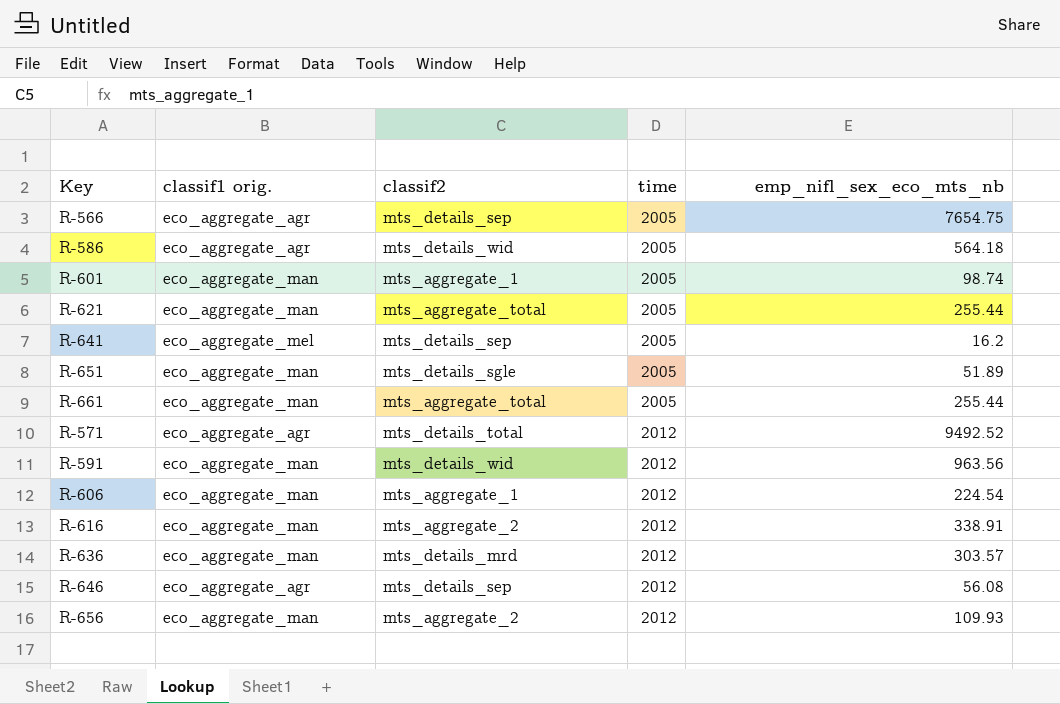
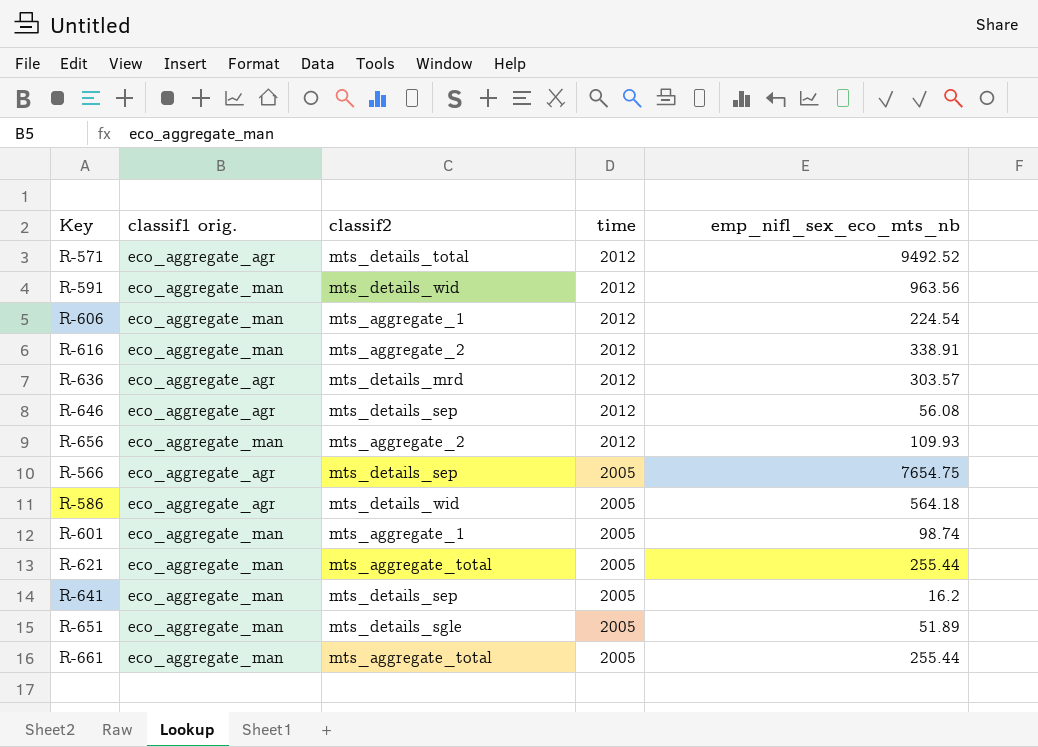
row order: time ascending -> time descending
R-636 | classif1 orig.: eco_aggregate_man -> eco_aggregate_agr
R-641 | classif1 orig.: eco_aggregate_mel -> eco_aggregate_man

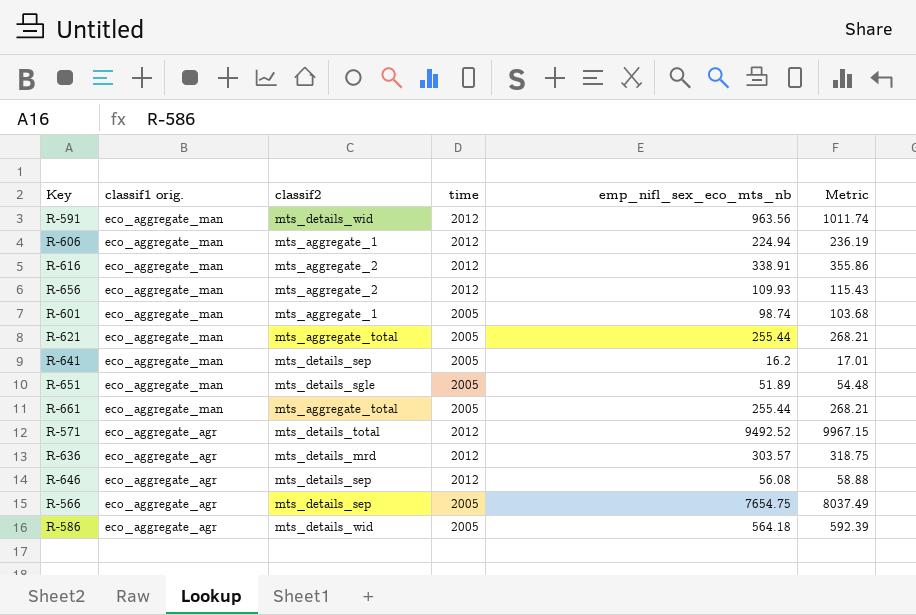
row order: time descending -> classif1 orig. descending
column Metric | formula: none -> [emp_nifl_sex_eco_mts_nb] * 1.05
R-606 | emp_nifl_sex_eco_mts_nb: 224.54 -> 224.94

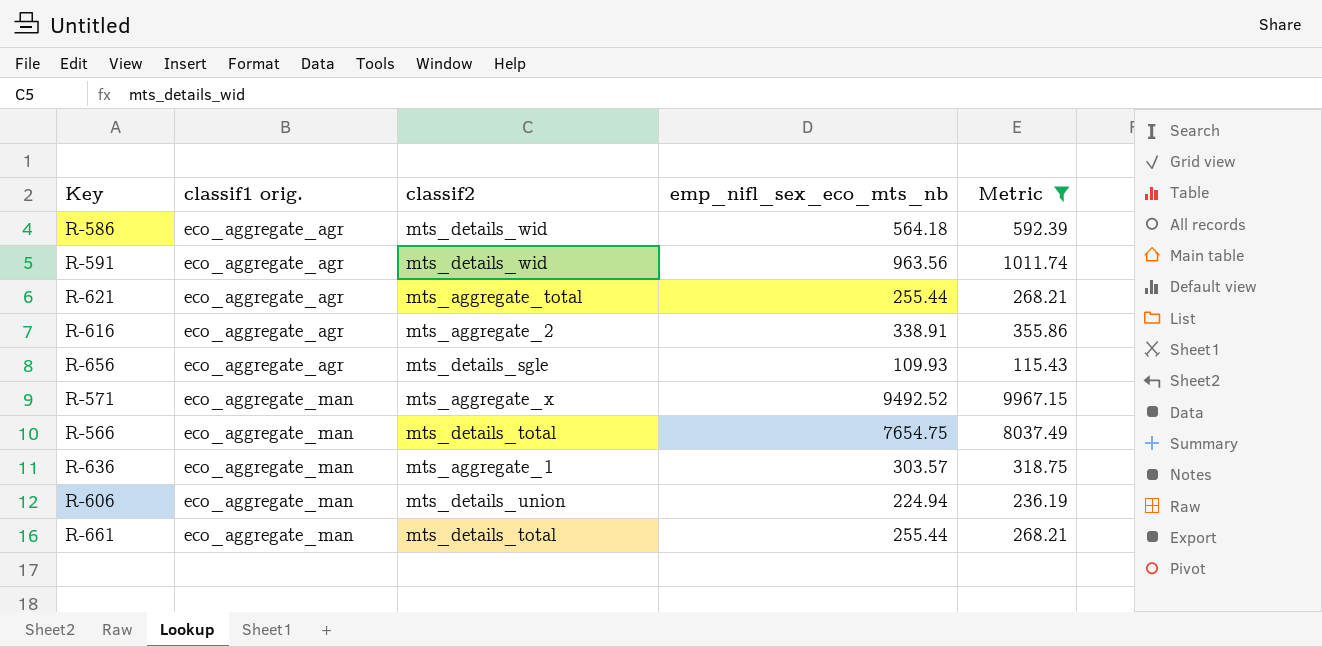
filter: none -> Metric >= 115.43
row order: classif1 orig. descending -> classif1 orig. ascending
column time | position: 4 -> none
R-591 | classif1 orig.: eco_aggregate_man -> eco_aggregate_agr
R-621 | classif1 orig.: eco_aggregate_man -> eco_aggregate_agr
R-616 | classif1 orig.: eco_aggregate_man -> eco_aggregate_agr
R-656 | classif1 orig.: eco_aggregate_man -> eco_aggregate_agr
R-656 | classif2: mts_aggregate_2 -> mts_details_sgle
R-571 | classif1 orig.: eco_aggregate_agr -> eco_aggregate_man
R-571 | classif2: mts_details_total -> mts_aggregate_x
R-566 | classif1 orig.: eco_aggregate_agr -> eco_aggregate_man
R-566 | classif2: mts_details_sep -> mts_details_total
R-636 | classif1 orig.: eco_aggregate_agr -> eco_aggregate_man
R-636 | classif2: mts_details_mrd -> mts_aggregate_1
R-606 | classif2: mts_aggregate_1 -> mts_details_union
R-661 | classif2: mts_aggregate_total -> mts_details_total

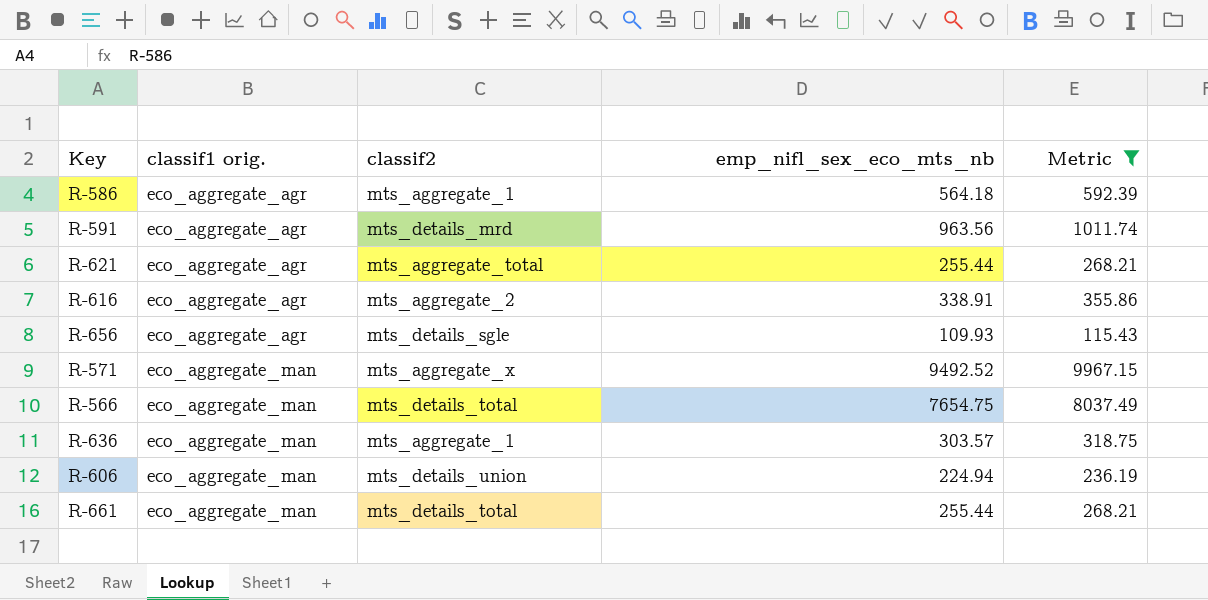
R-586 | classif2: mts_details_wid -> mts_aggregate_1
R-591 | classif2: mts_details_wid -> mts_details_mrd

